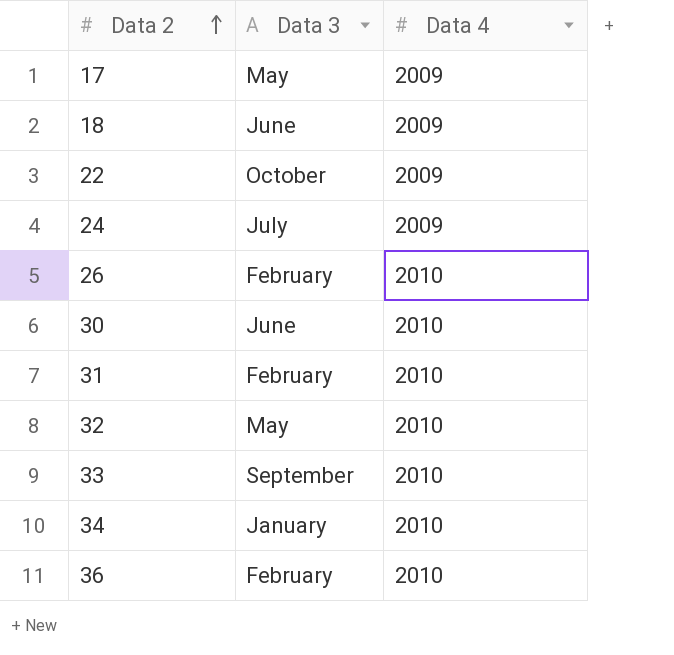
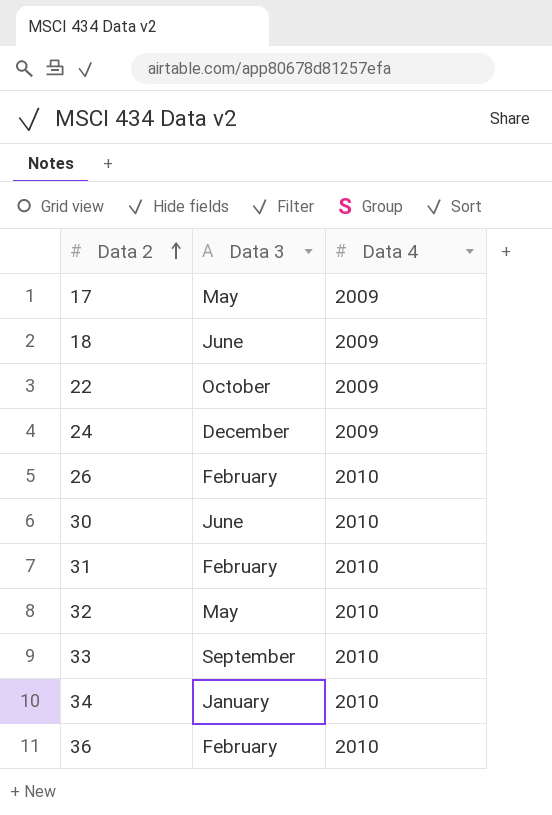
24 | Data 3: July -> December

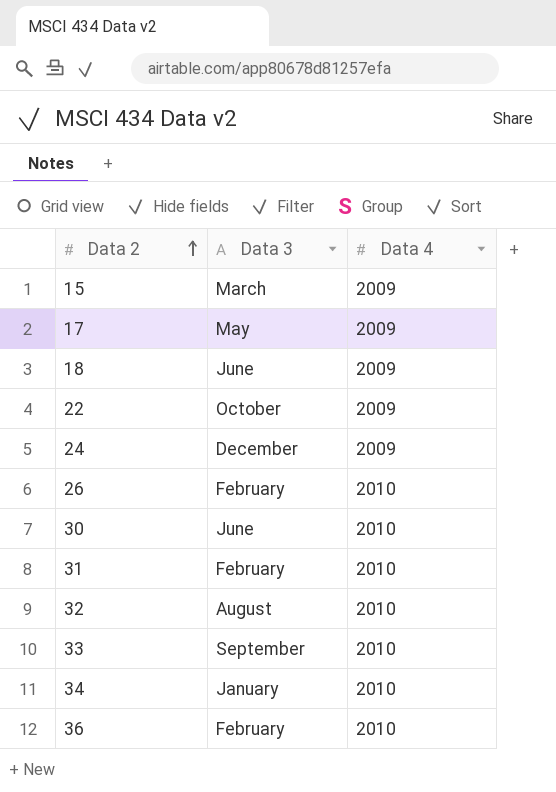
row 15: none -> March | 2009
32 | Data 3: May -> August

